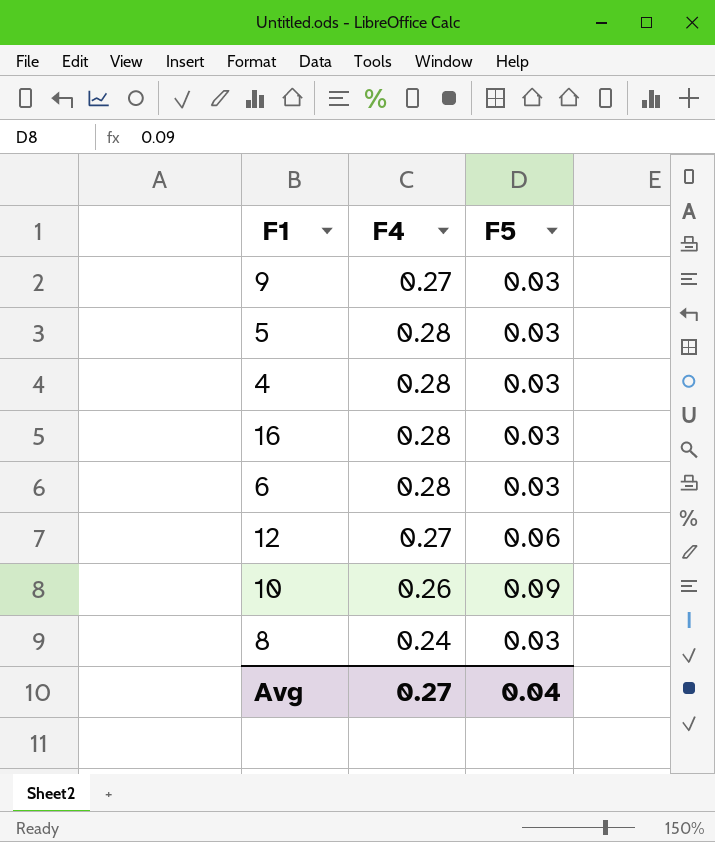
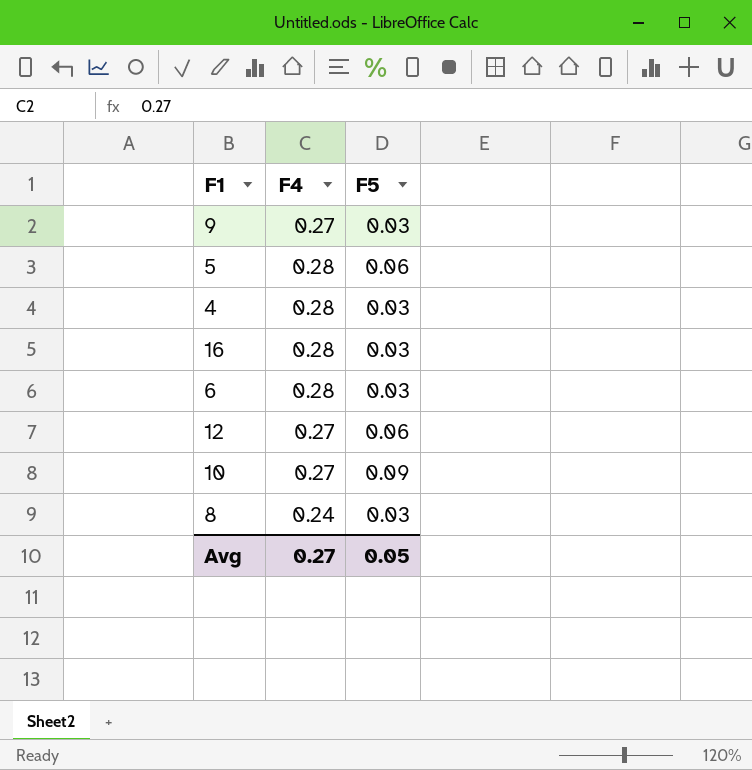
5 | F5: 0.03 -> 0.06
10 | F4: 0.26 -> 0.27
Avg | F5: 0.04 -> 0.05

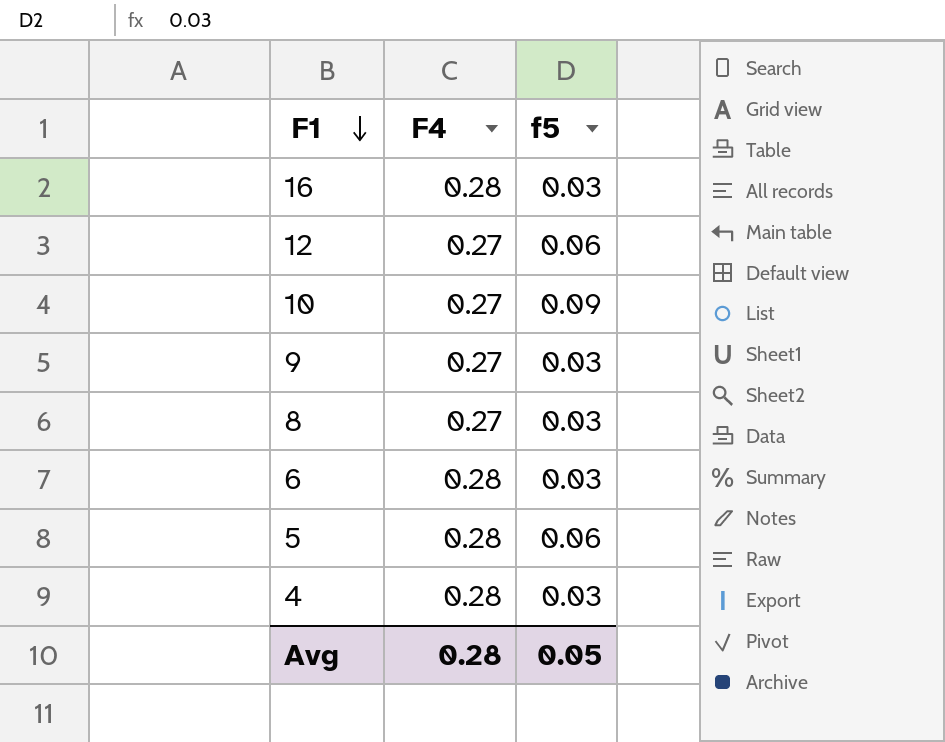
row order: none -> F1 descending
column name: F5 -> f5
8 | F4: 0.24 -> 0.27
Avg | F4: 0.27 -> 0.28

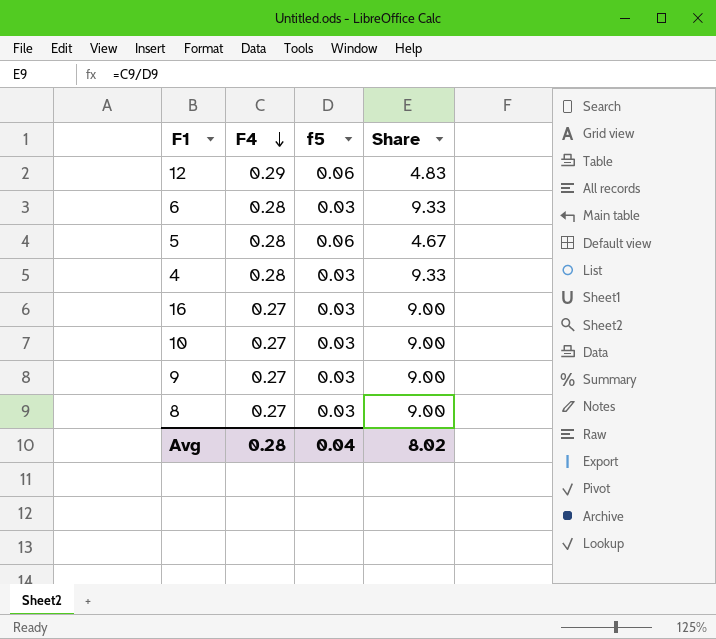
row order: F1 descending -> F4 descending
column Share | formula: none -> [F4] / [f5]
12 | F4: 0.27 -> 0.29
16 | F4: 0.28 -> 0.27
10 | f5: 0.09 -> 0.03
Avg | f5: 0.05 -> 0.04

